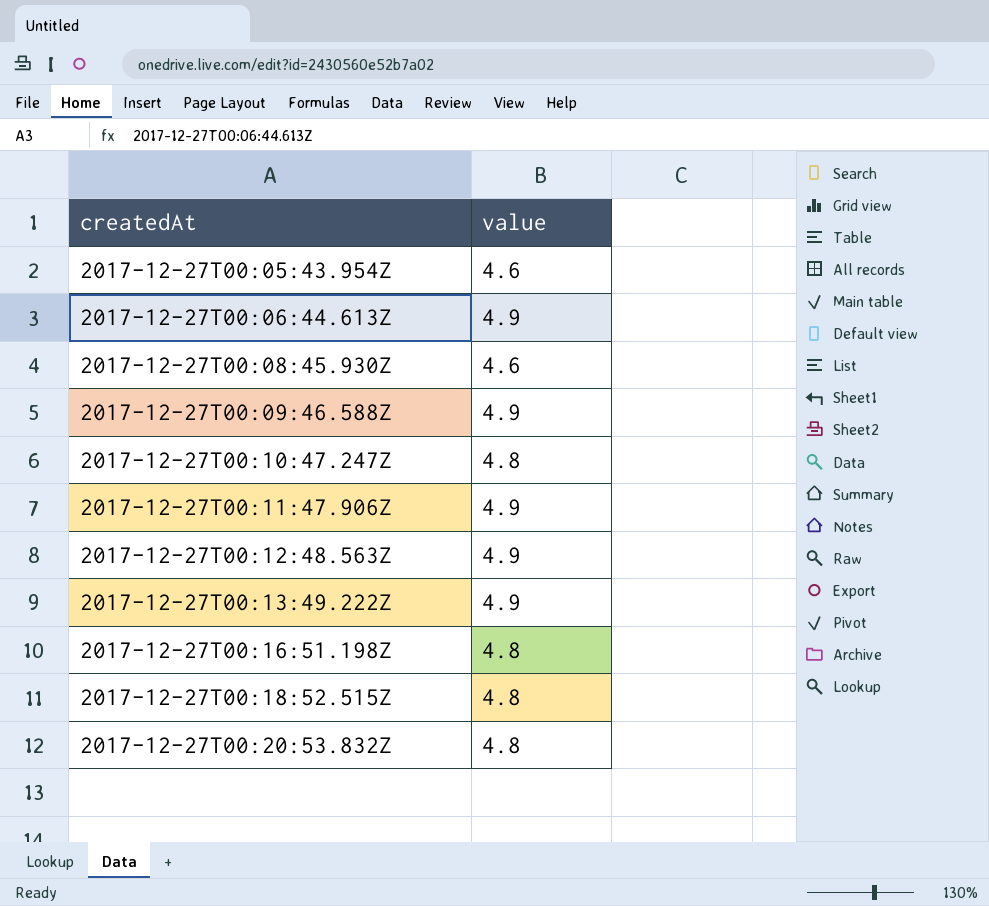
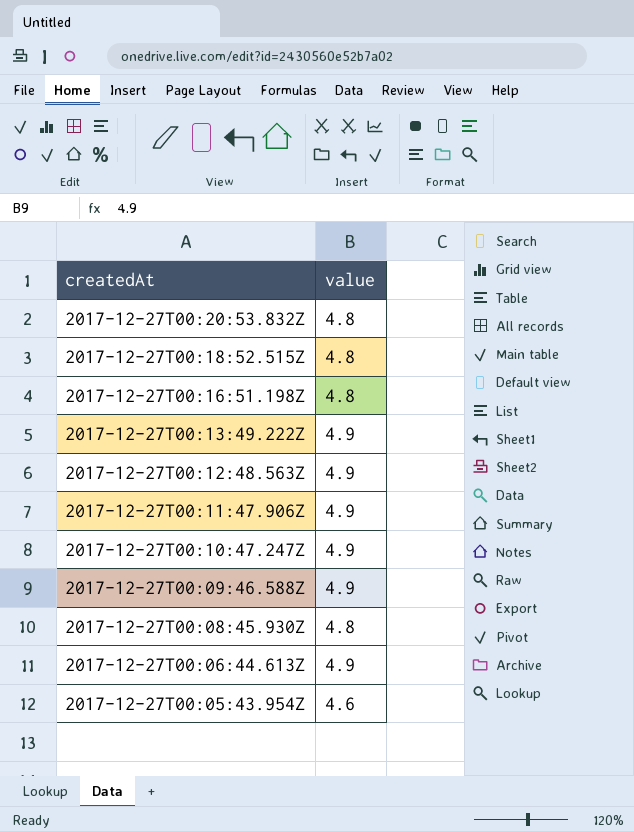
row order: createdAt ascending -> createdAt descending
2017-12-27T00:10:47.247Z | value: 4.8 -> 4.9
2017-12-27T00:08:45.930Z | value: 4.6 -> 4.8

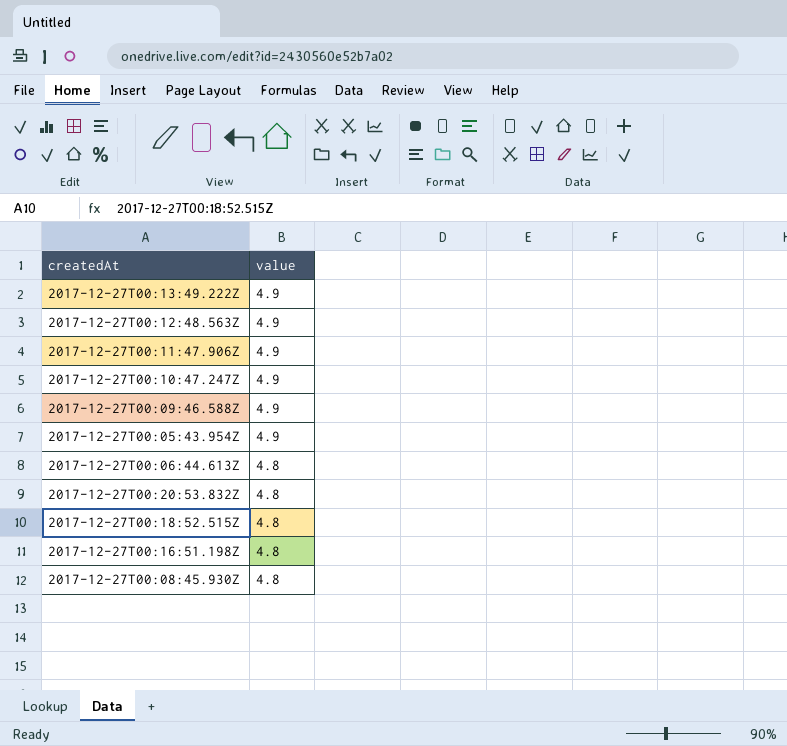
row order: createdAt descending -> value descending
2017-12-27T00:05:43.954Z | value: 4.6 -> 4.9
2017-12-27T00:06:44.613Z | value: 4.9 -> 4.8

